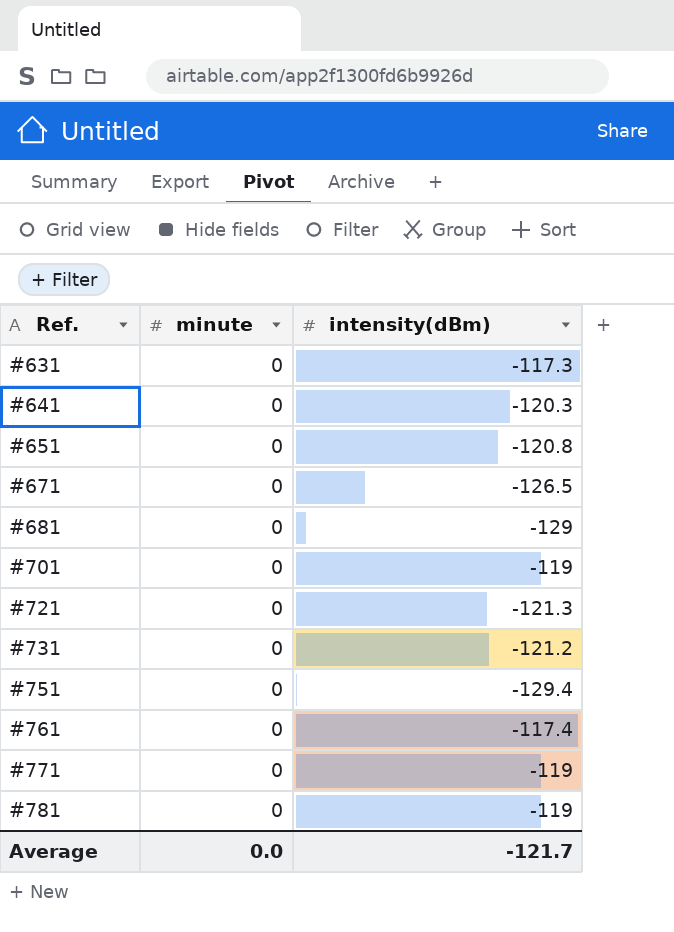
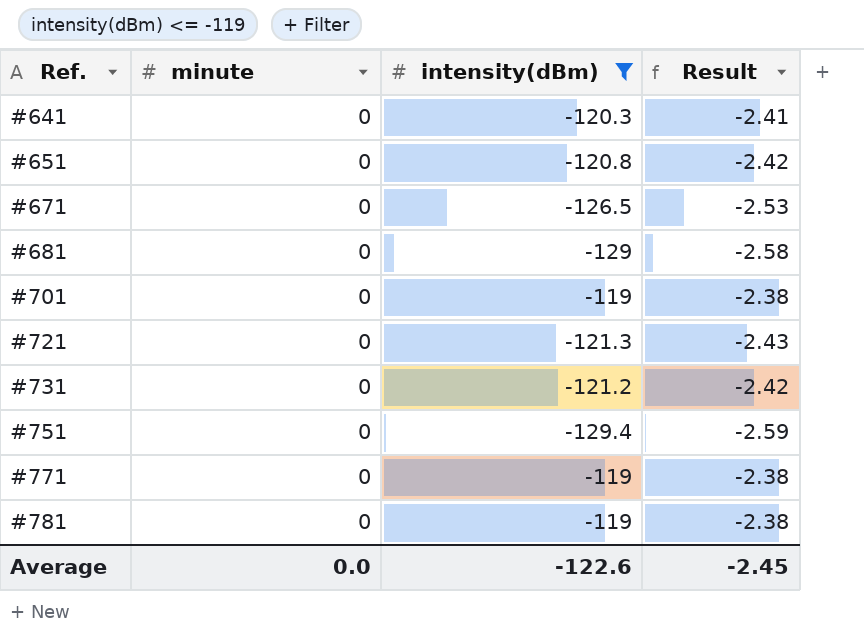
filter: none -> intensity(dBm) <= -119
column Result | formula: none -> [intensity(dBm)] * 0.02
Average | intensity(dBm): -121.7 -> -122.6

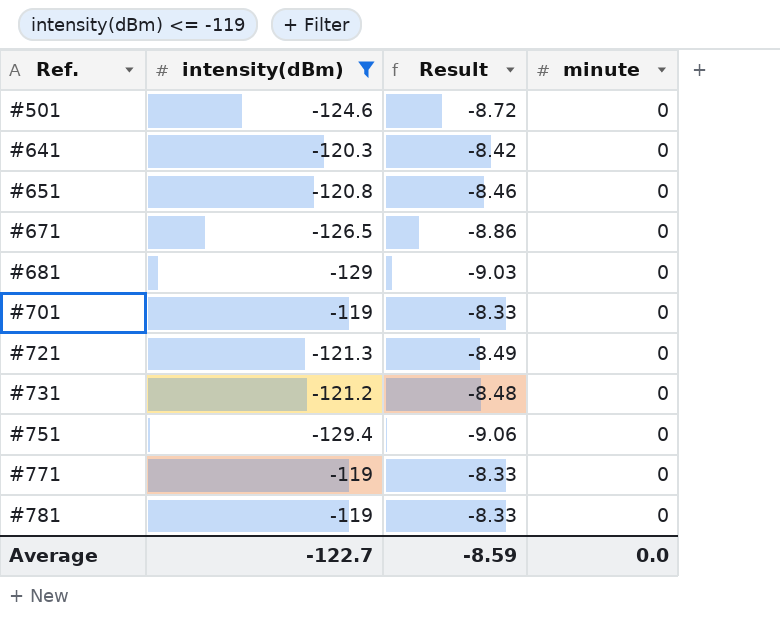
column Result | formula: [intensity(dBm)] * 0.02 -> [intensity(dBm)] * 0.07
column minute | position: 2 -> 4
row #501: none -> -124.6 | -8.72 | 0
Average | intensity(dBm): -122.6 -> -122.7
Average | Result: -2.45 -> -8.59

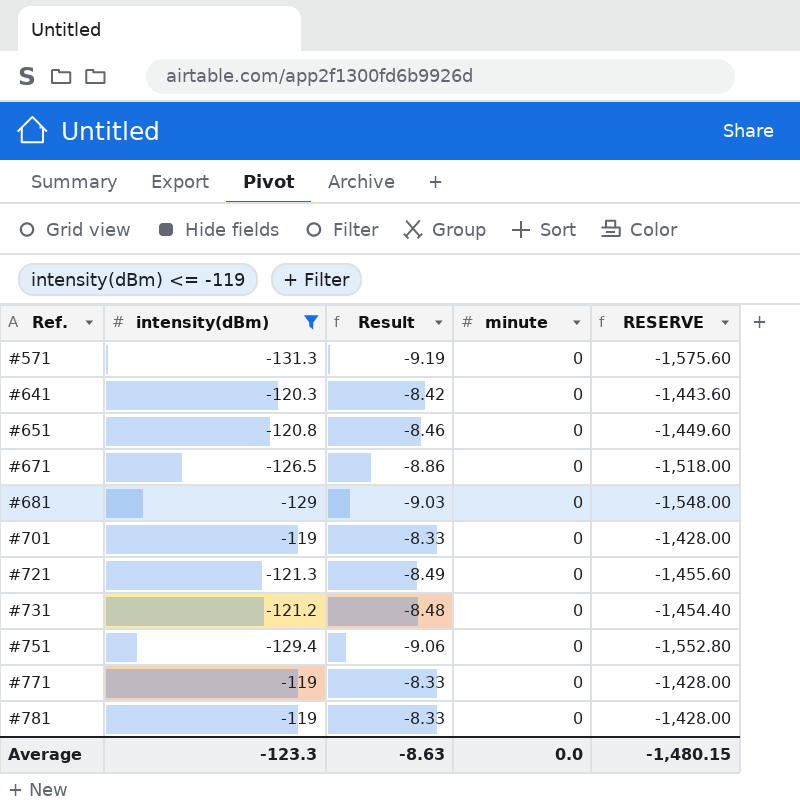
column RESERVE | formula: none -> [intensity(dBm)] * 12
row #501: -124.6 | -8.72 | 0 -> none
row #571: none -> -131.3 | -9.19 | 0 | -1,575.60
Average | intensity(dBm): -122.7 -> -123.3
Average | Result: -8.59 -> -8.63

